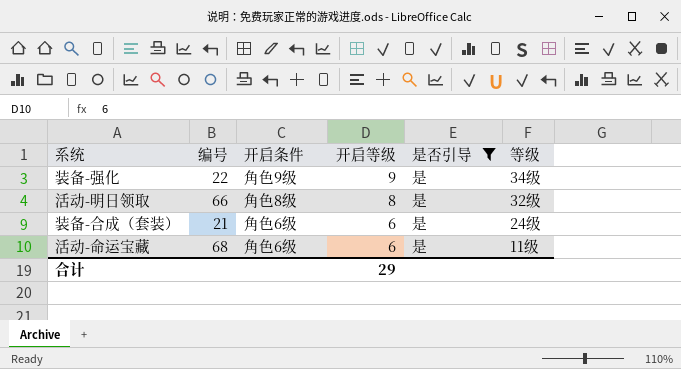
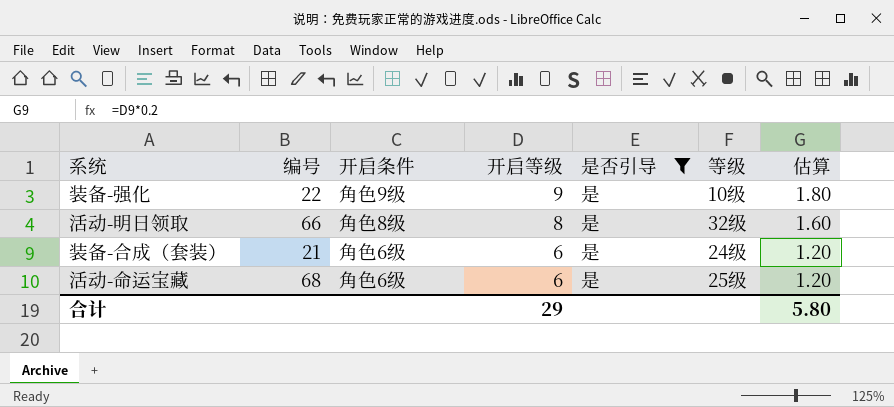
column 估算 | formula: none -> [开启等级] * 0.2
装备-强化 | 等级: 34级 -> 10级
活动-命运宝藏 | 等级: 11级 -> 25级

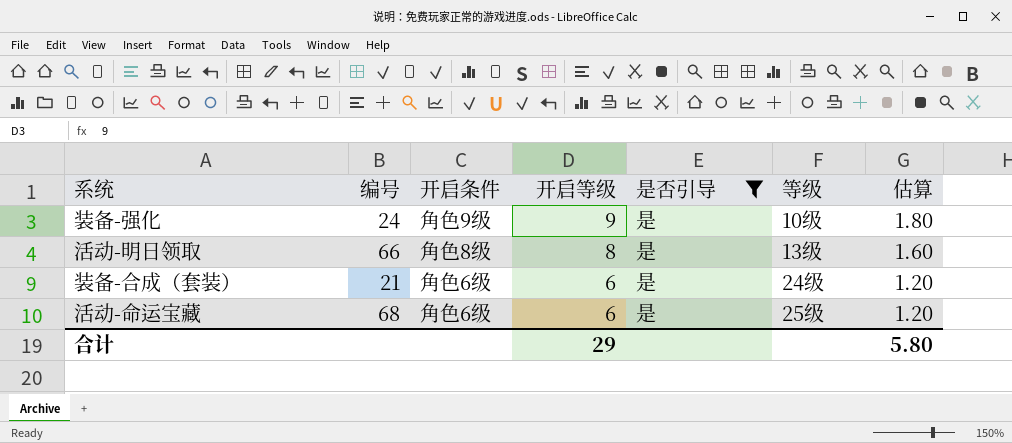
装备-强化 | 编号: 22 -> 24
活动-明日领取 | 等级: 32级 -> 13级

